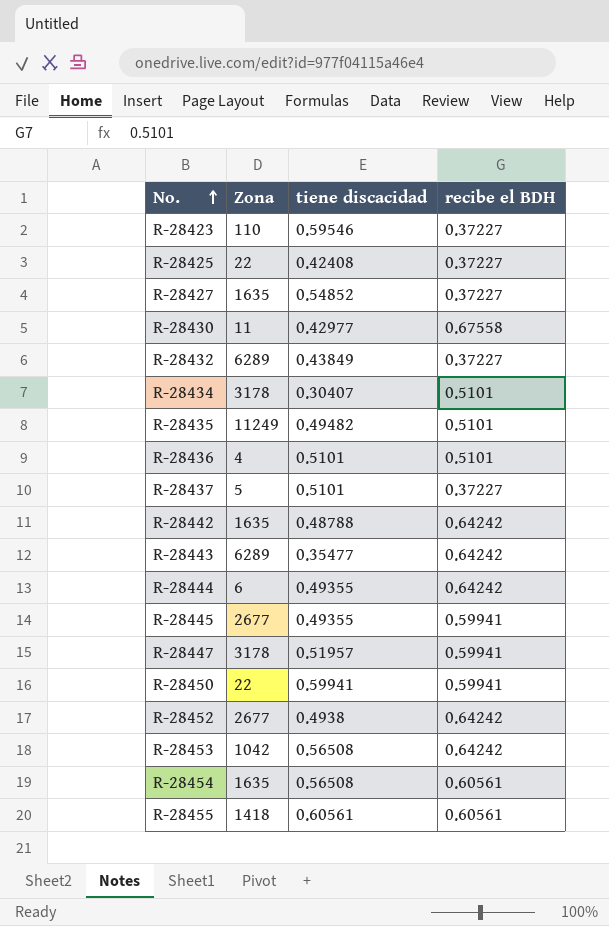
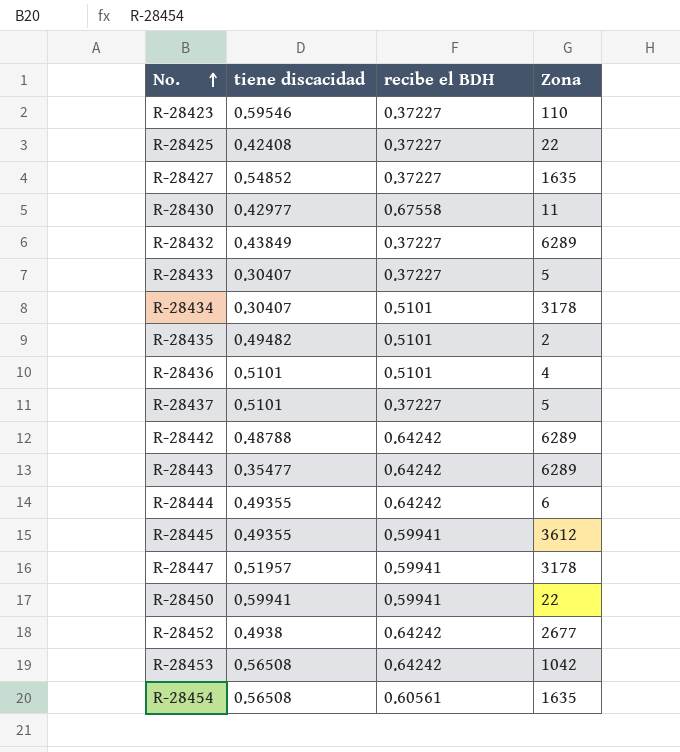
column Zona | position: 2 -> 4
row R-28455: 1418 | 0.60561 | 0.60561 -> none
row R-28433: none -> 0.30407 | 0.37227 | 5
R-28435 | Zona: 11249 -> 2
R-28442 | Zona: 1635 -> 6289
R-28445 | Zona: 2677 -> 3612

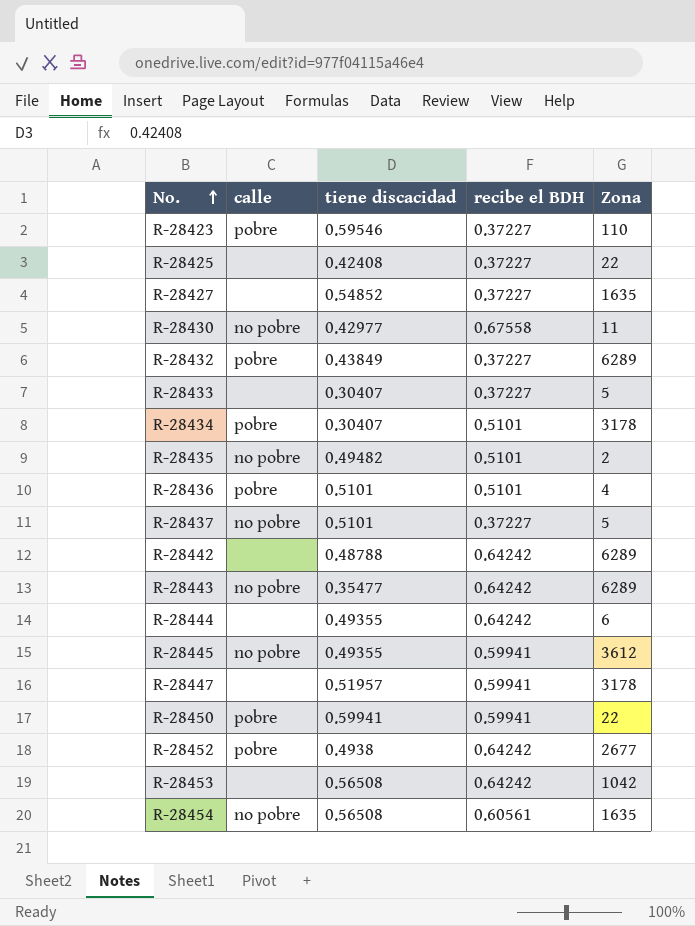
column calle | position: none -> 2

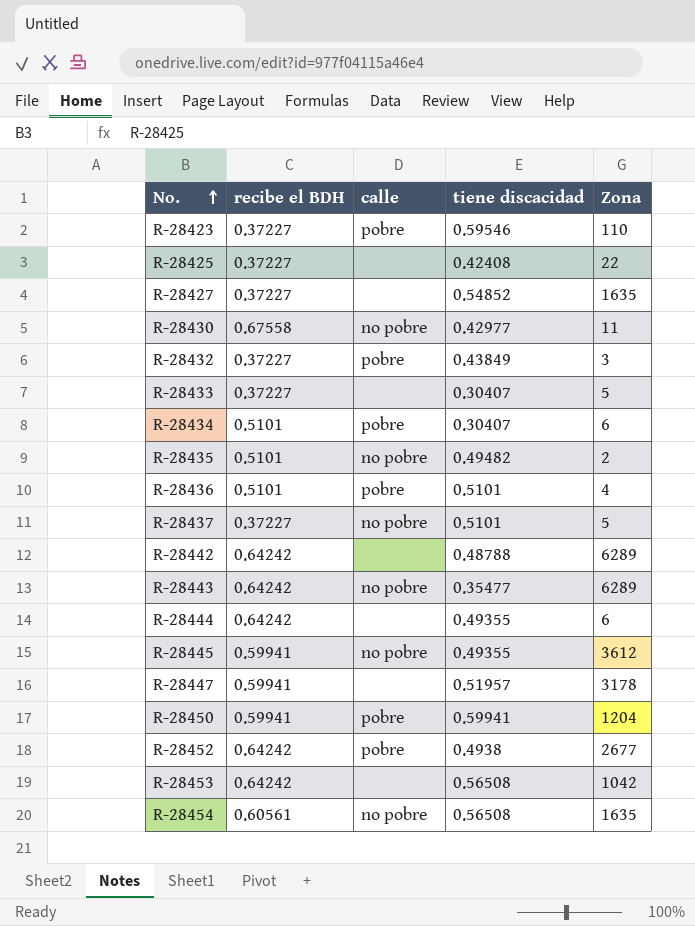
column recibe el BDH | position: 4 -> 2
R-28432 | Zona: 6289 -> 3
R-28434 | Zona: 3178 -> 6
R-28450 | Zona: 22 -> 1204

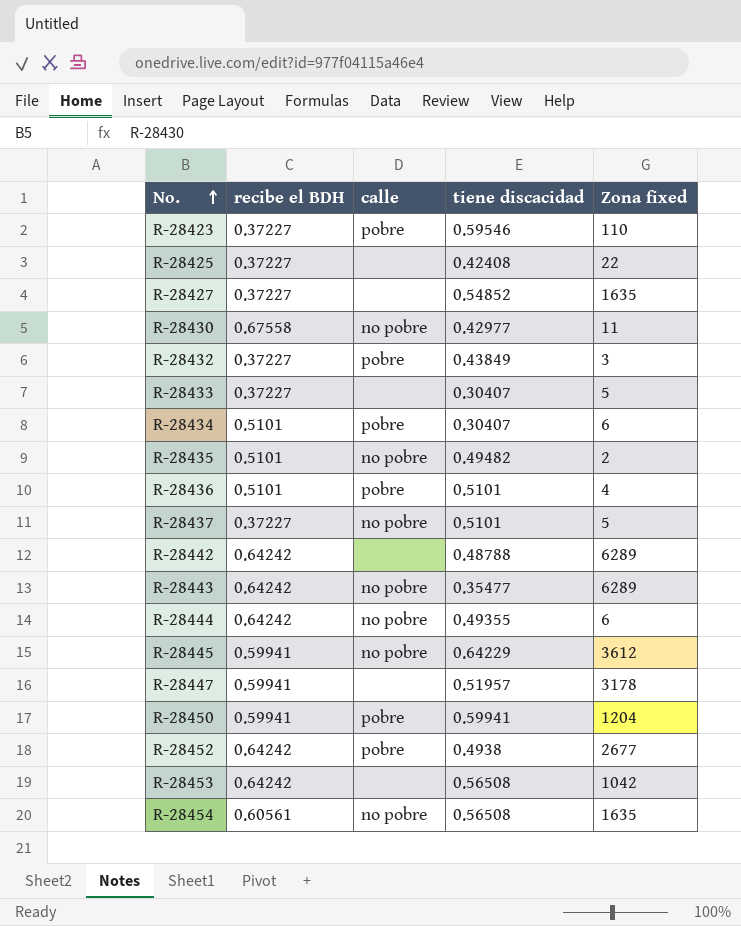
column name: Zona -> Zona fixed
R-28444 | calle: none -> no pobre
R-28445 | tiene discacidad: 0.49355 -> 0.64229

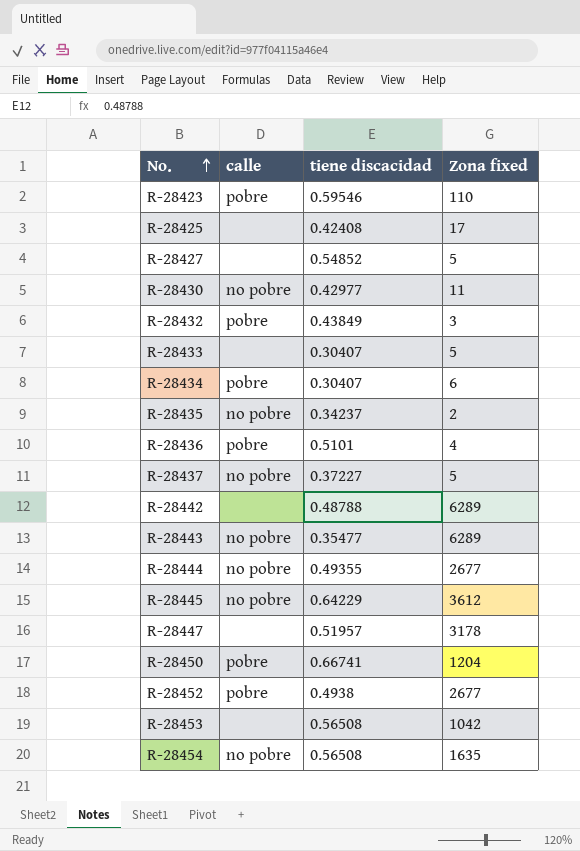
column recibe el BDH | position: 2 -> none
R-28425 | Zona fixed: 22 -> 17
R-28427 | Zona fixed: 1635 -> 5
R-28435 | tiene discacidad: 0.49482 -> 0.34237
R-28437 | tiene discacidad: 0.5101 -> 0.37227
R-28444 | Zona fixed: 6 -> 2677
R-28450 | tiene discacidad: 0.59941 -> 0.66741

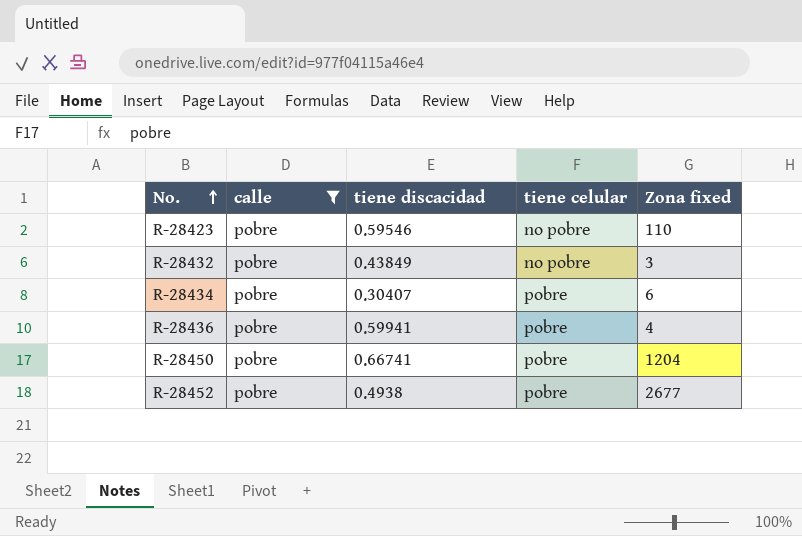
filter: none -> calle = pobre
column tiene celular | position: none -> 4
R-28436 | tiene discacidad: 0.5101 -> 0.59941

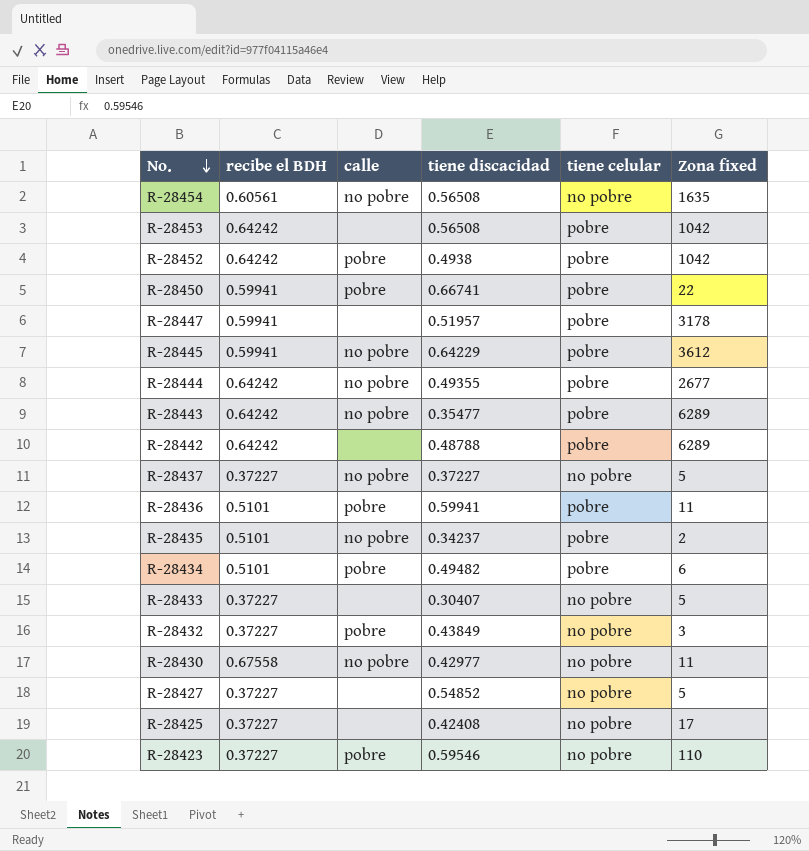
filter: calle = pobre -> none
row order: No. ascending -> No. descending
column recibe el BDH | position: none -> 2
R-28452 | Zona fixed: 2677 -> 1042
R-28450 | Zona fixed: 1204 -> 22
R-28436 | Zona fixed: 4 -> 11
R-28434 | tiene discacidad: 0.30407 -> 0.49482

